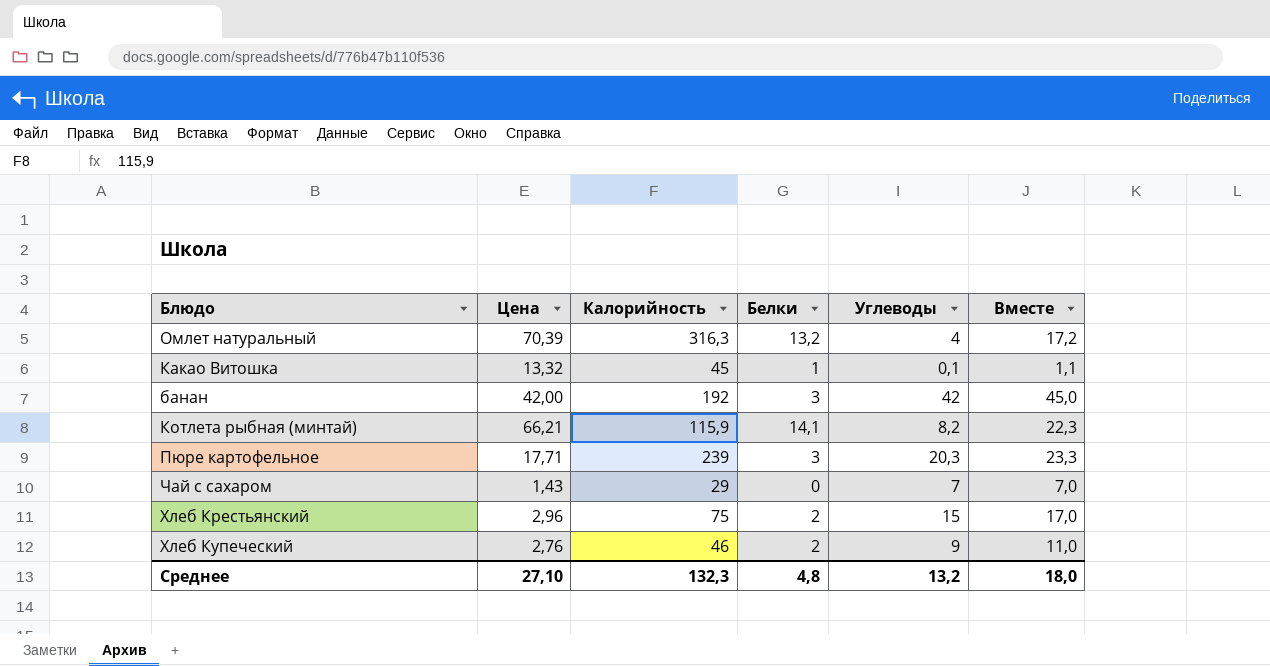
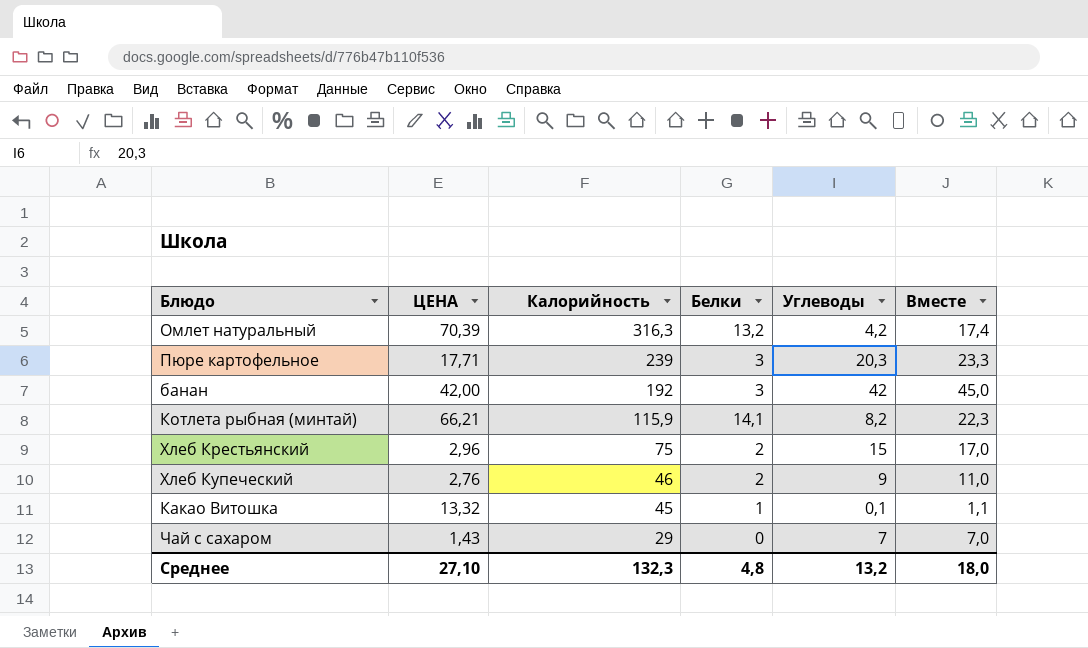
row order: none -> Калорийность descending
column name: Цена -> ЦЕНА
Омлет натуральный | Углеводы: 4 -> 4,2
Омлет натуральный | Вместе: 17,2 -> 17,4

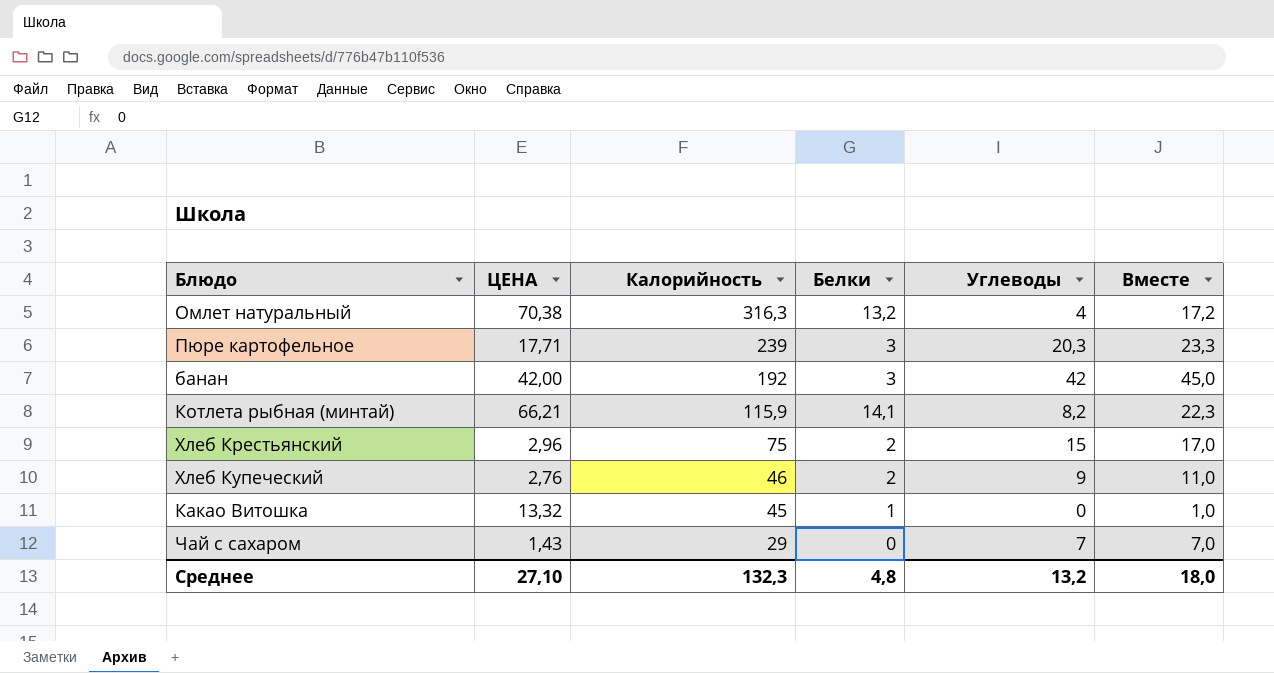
Омлет натуральный | ЦЕНА: 70,39 -> 70,38
Омлет натуральный | Углеводы: 4,2 -> 4
Омлет натуральный | Вместе: 17,4 -> 17,2
Какао Витошка | Углеводы: 0,1 -> 0
Какао Витошка | Вместе: 1,1 -> 1,0

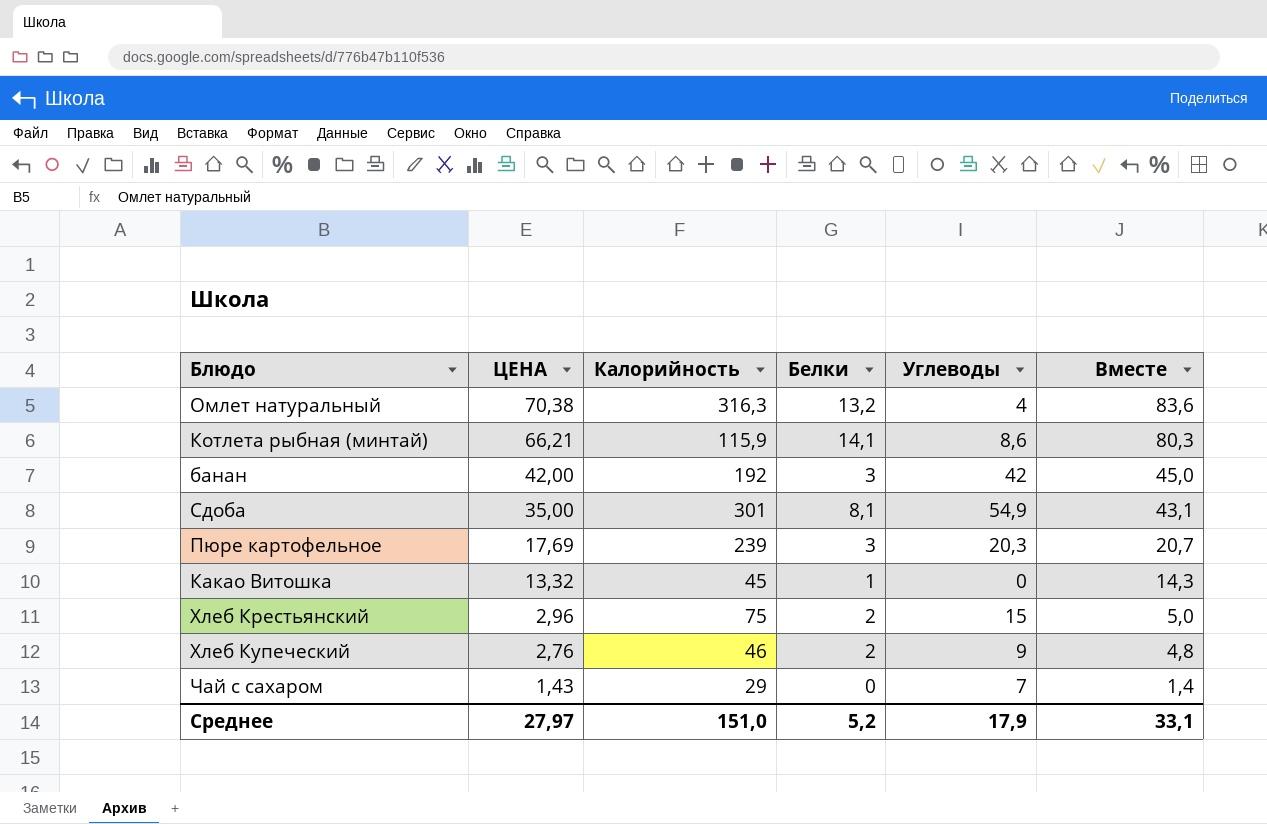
row order: Калорийность descending -> ЦЕНА descending
column Вместе | formula: [Белки] + [Углеводы] -> [ЦЕНА] + [Белки]
Котлета рыбная (минтай) | Углеводы: 8,2 -> 8,6
row Сдоба: none -> 35,00 | 301 | 8,1 | 54,9 | 43,1
Пюре картофельное | ЦЕНА: 17,71 -> 17,69
Среднее | ЦЕНА: 27,10 -> 27,97
Среднее | Калорийность: 132,3 -> 151,0
Среднее | Белки: 4,8 -> 5,2
Среднее | Углеводы: 13,2 -> 17,9
Среднее | Вместе: 18,0 -> 33,1

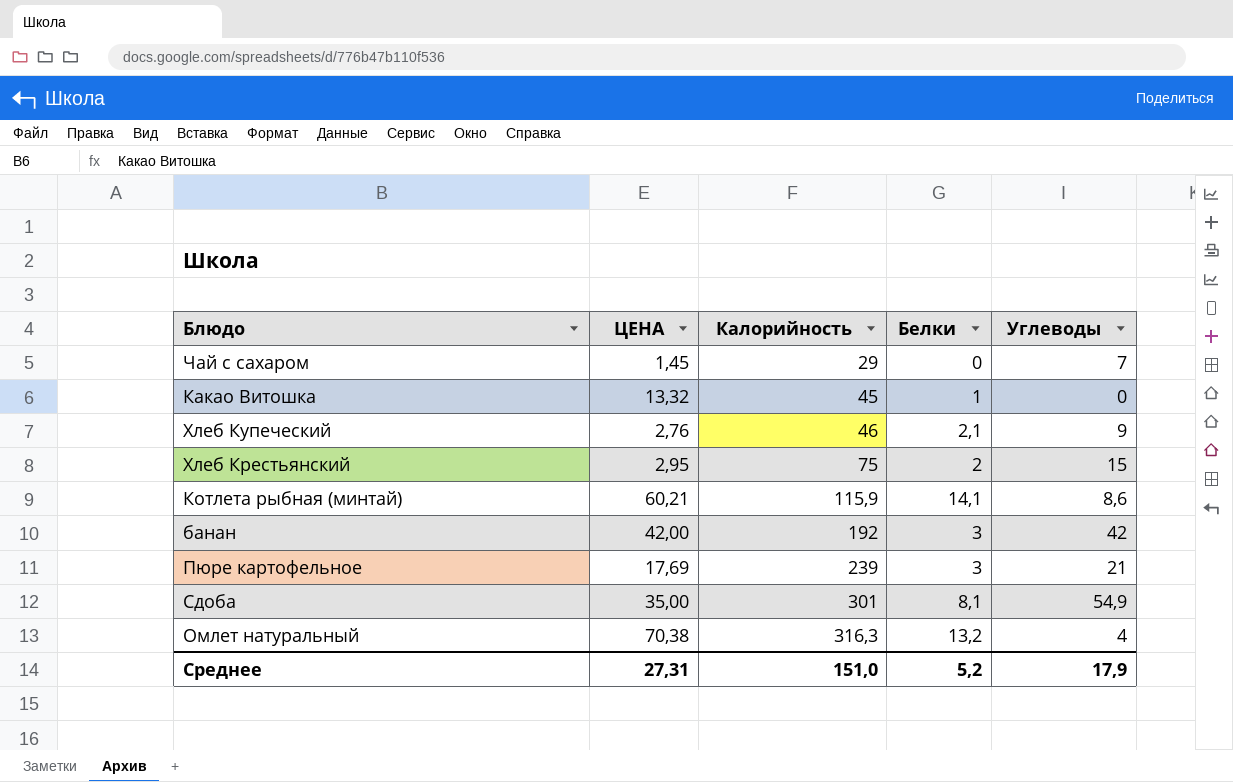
row order: ЦЕНА descending -> Калорийность ascending
column Вместе | formula: [ЦЕНА] + [Белки] -> none
Чай с сахаром | ЦЕНА: 1,43 -> 1,45
Хлеб Купеческий | Белки: 2 -> 2,1
Хлеб Крестьянский | ЦЕНА: 2,96 -> 2,95
Котлета рыбная (минтай) | ЦЕНА: 66,21 -> 60,21
Пюре картофельное | Углеводы: 20,3 -> 21
Среднее | ЦЕНА: 27,97 -> 27,31

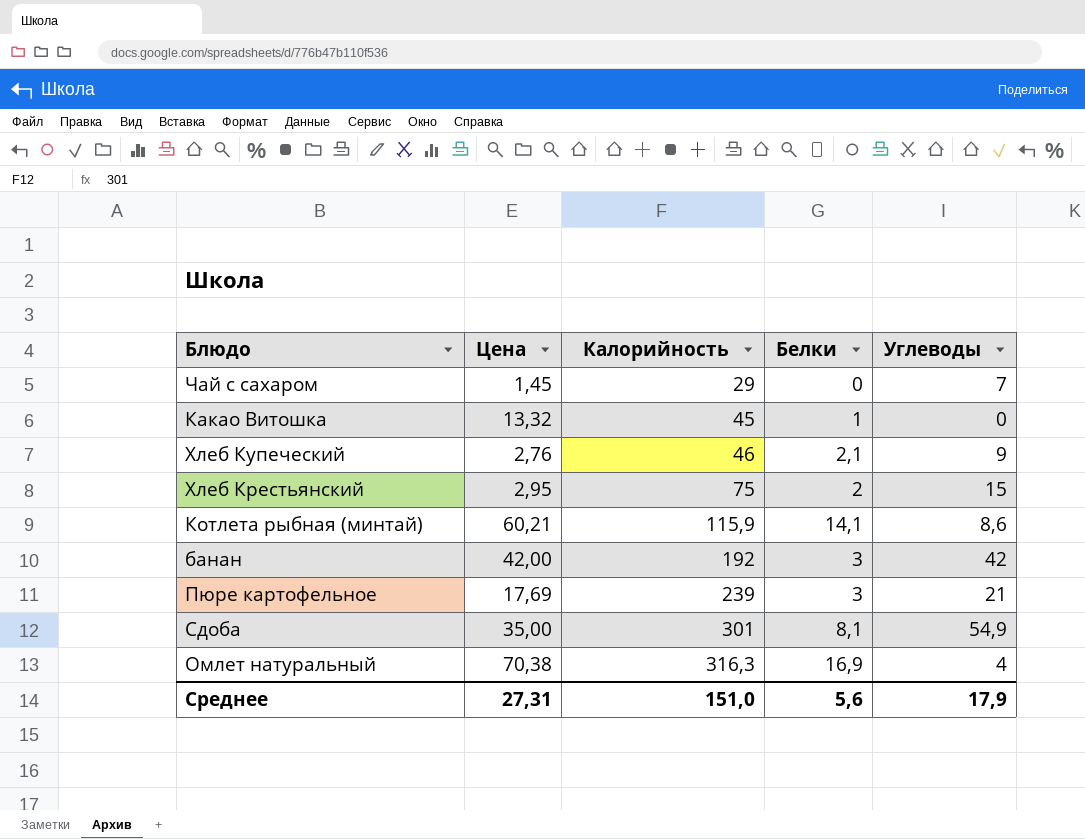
column name: ЦЕНА -> Цена
Омлет натуральный | Белки: 13,2 -> 16,9
Среднее | Белки: 5,2 -> 5,6

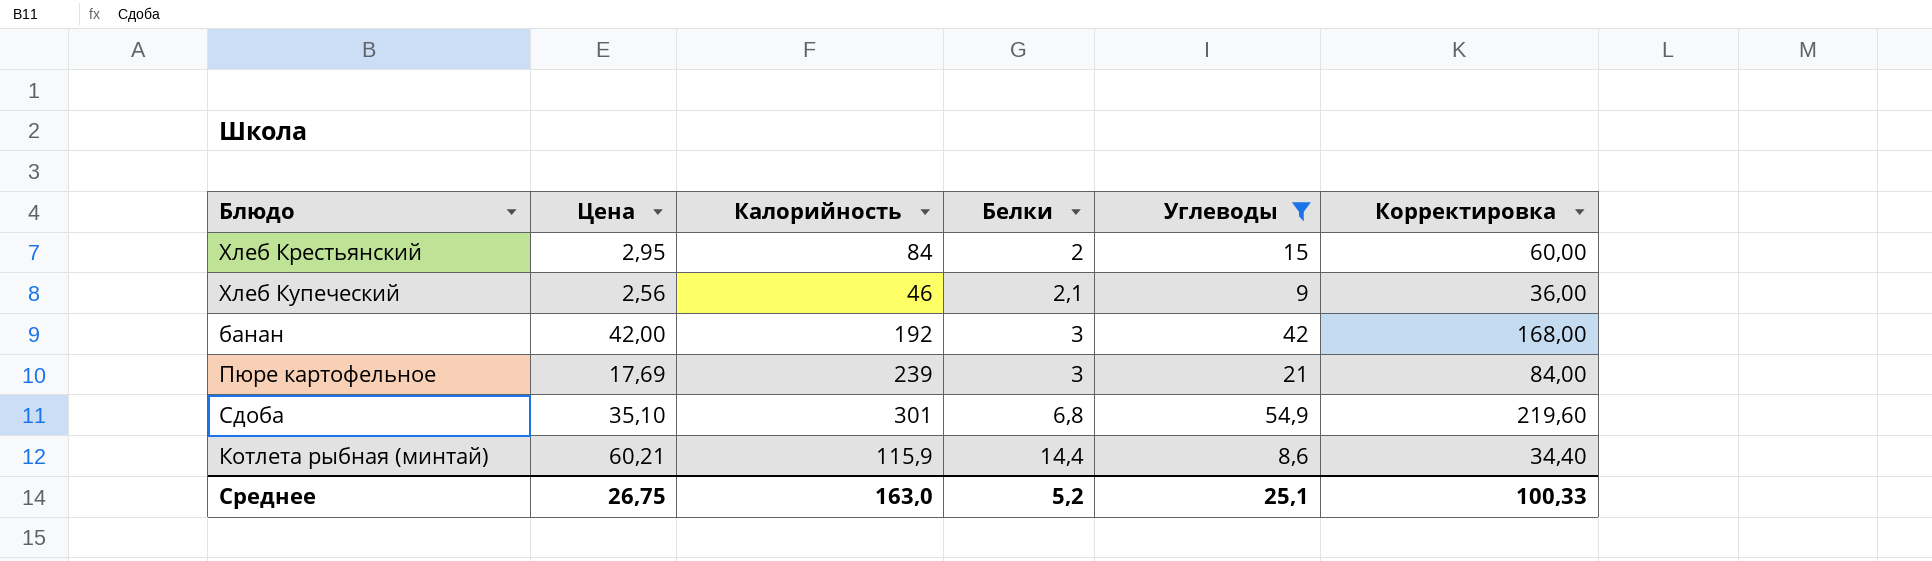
filter: none -> Углеводы >= 8,6
row order: Калорийность ascending -> Белки ascending
column Корректировка | formula: none -> [Углеводы] * 4
Хлеб Крестьянский | Калорийность: 75 -> 84
Хлеб Купеческий | Цена: 2,76 -> 2,56
Сдоба | Цена: 35,00 -> 35,10
Сдоба | Белки: 8,1 -> 6,8
Котлета рыбная (минтай) | Белки: 14,1 -> 14,4
Среднее | Цена: 27,31 -> 26,75
Среднее | Калорийность: 151,0 -> 163,0
Среднее | Белки: 5,6 -> 5,2
Среднее | Углеводы: 17,9 -> 25,1

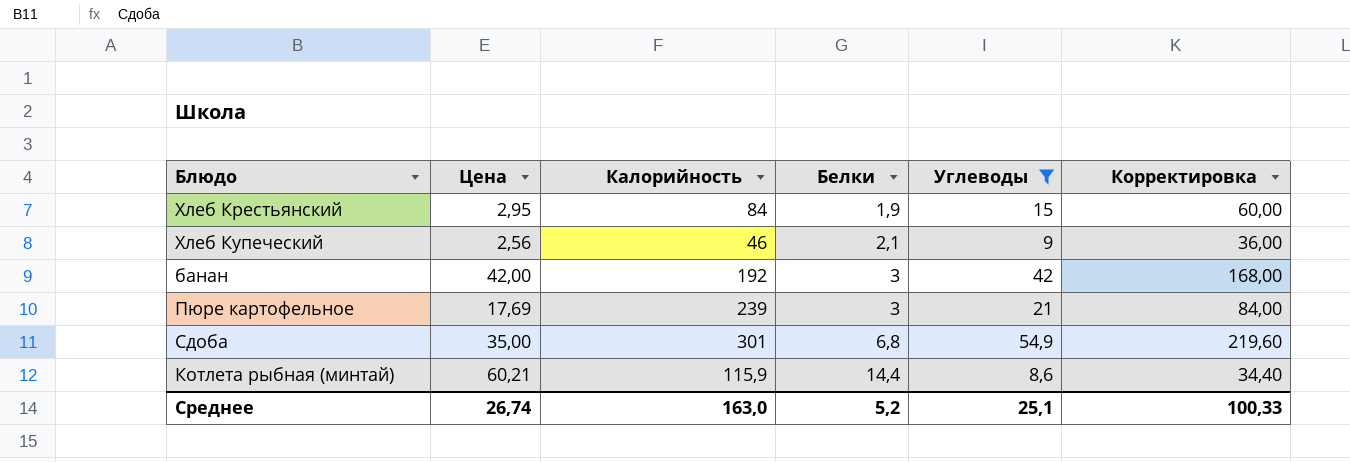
Хлеб Крестьянский | Белки: 2 -> 1,9
Сдоба | Цена: 35,10 -> 35,00
Среднее | Цена: 26,75 -> 26,74

